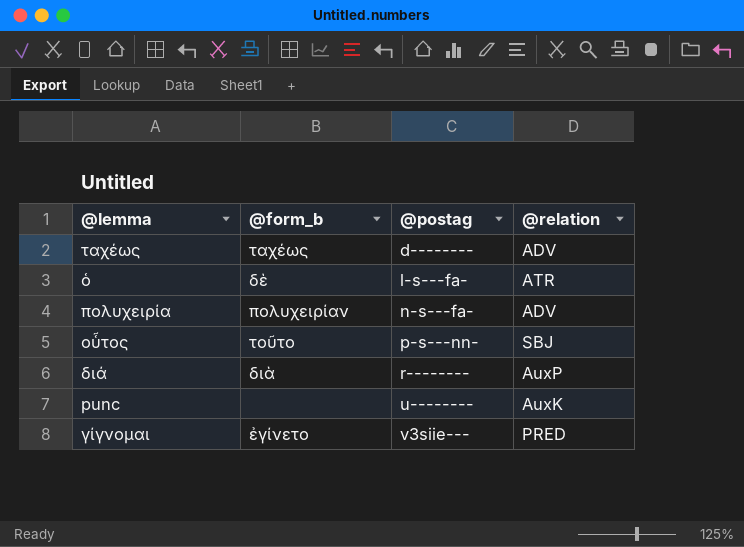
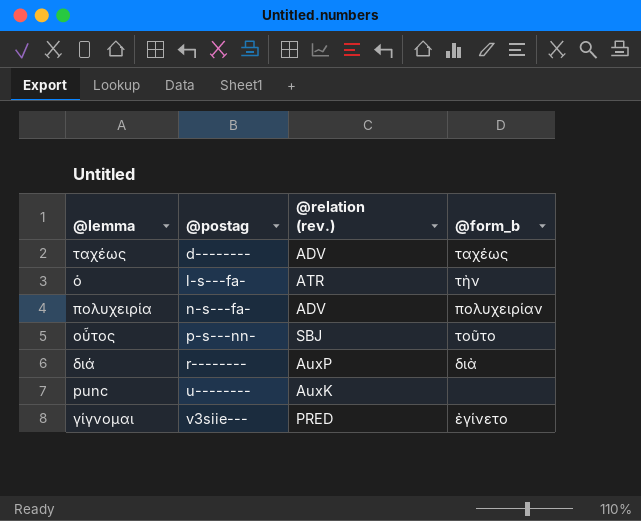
column name: @relation -> @relation (rev.)
column @form_b | position: 2 -> 4
ὁ | @form_b: δὲ -> τὴν

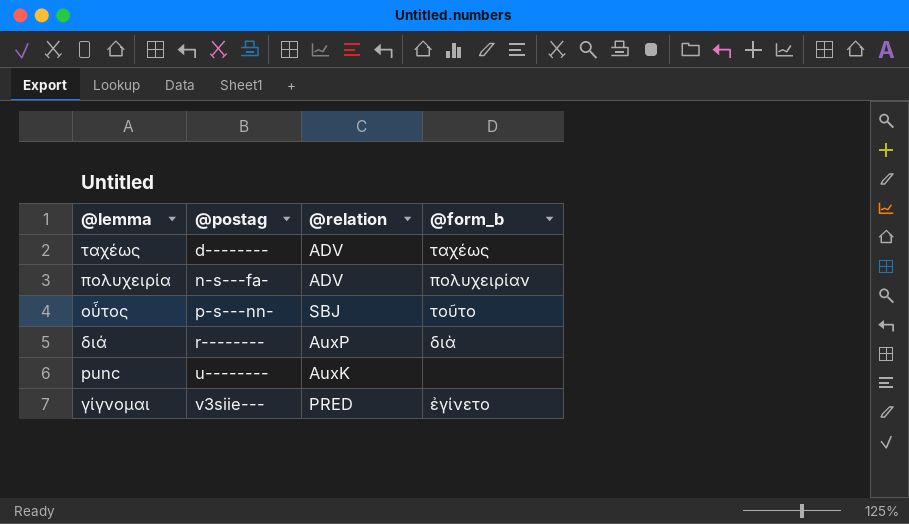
column name: @relation (rev.) -> @relation
row ὁ: l-s---fa- | ATR | τὴν -> none

